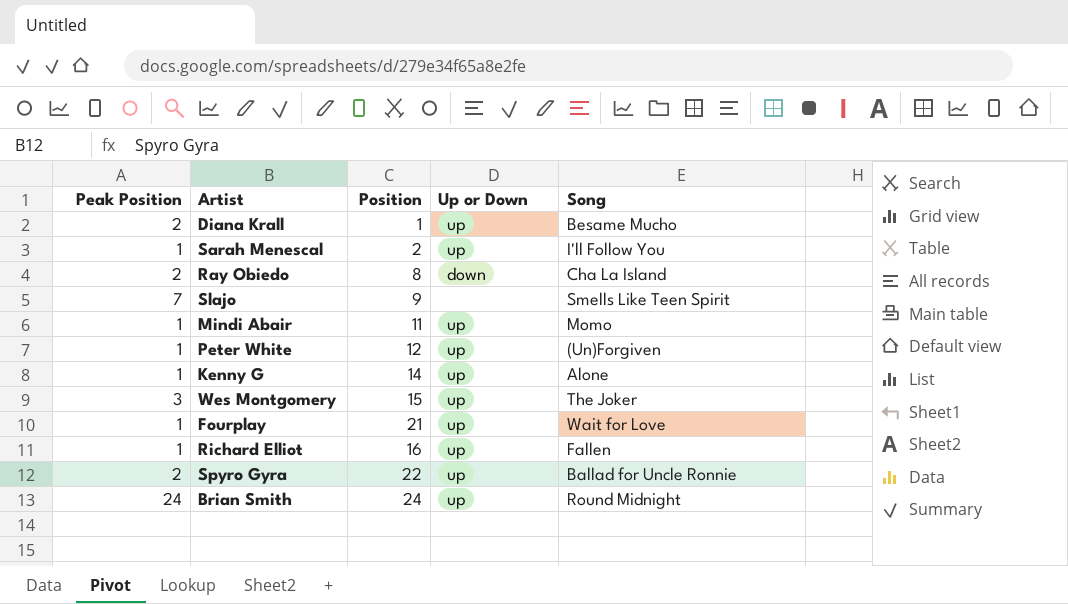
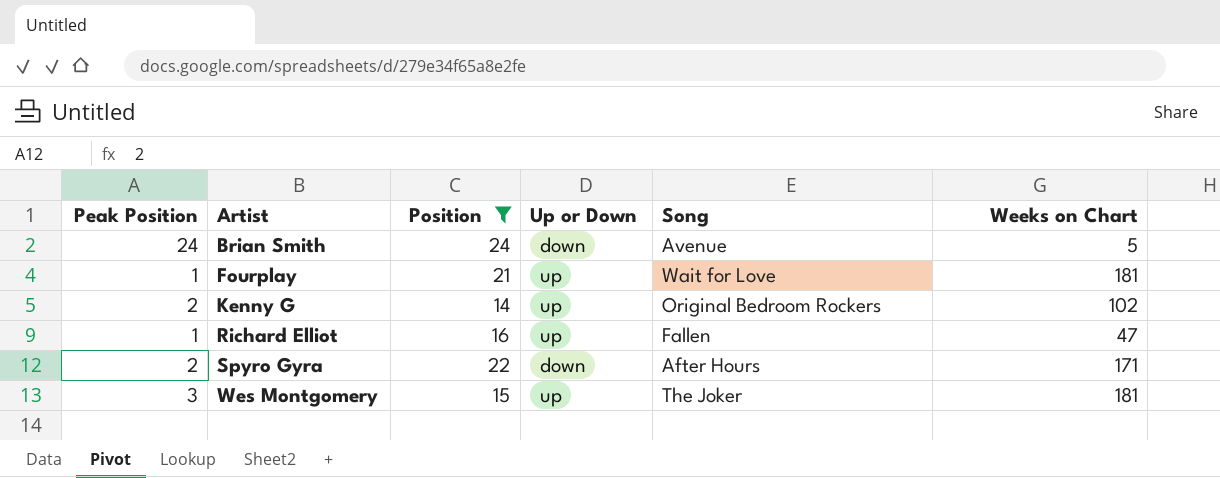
filter: none -> Position >= 14
row order: none -> Artist ascending
column Weeks on Chart | position: none -> 6
Brian Smith | Up or Down: up -> down
Brian Smith | Song: Round Midnight -> Avenue
Kenny G | Peak Position: 1 -> 2
Kenny G | Song: Alone -> Original Bedroom Rockers
Spyro Gyra | Up or Down: up -> down
Spyro Gyra | Song: Ballad for Uncle Ronnie -> After Hours

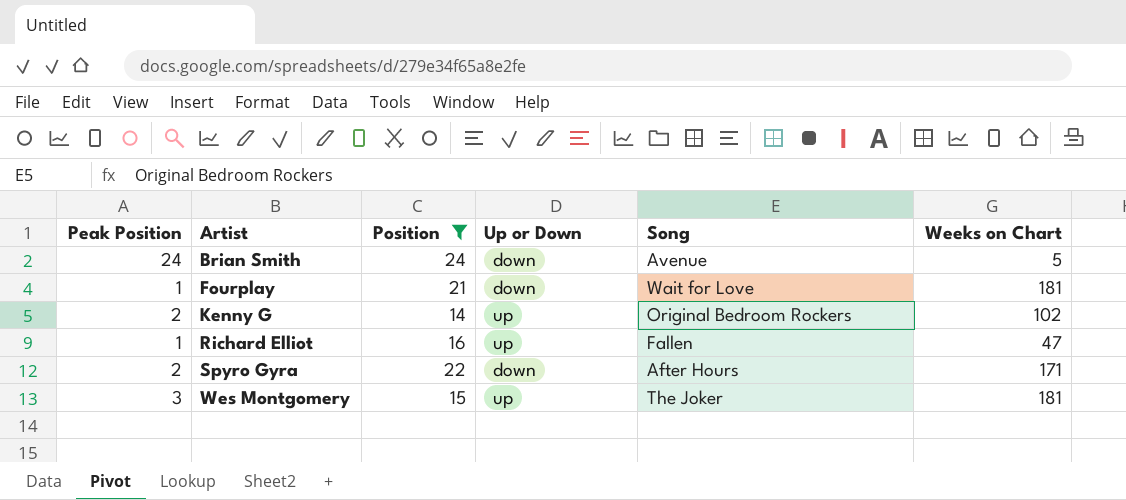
Fourplay | Up or Down: up -> down

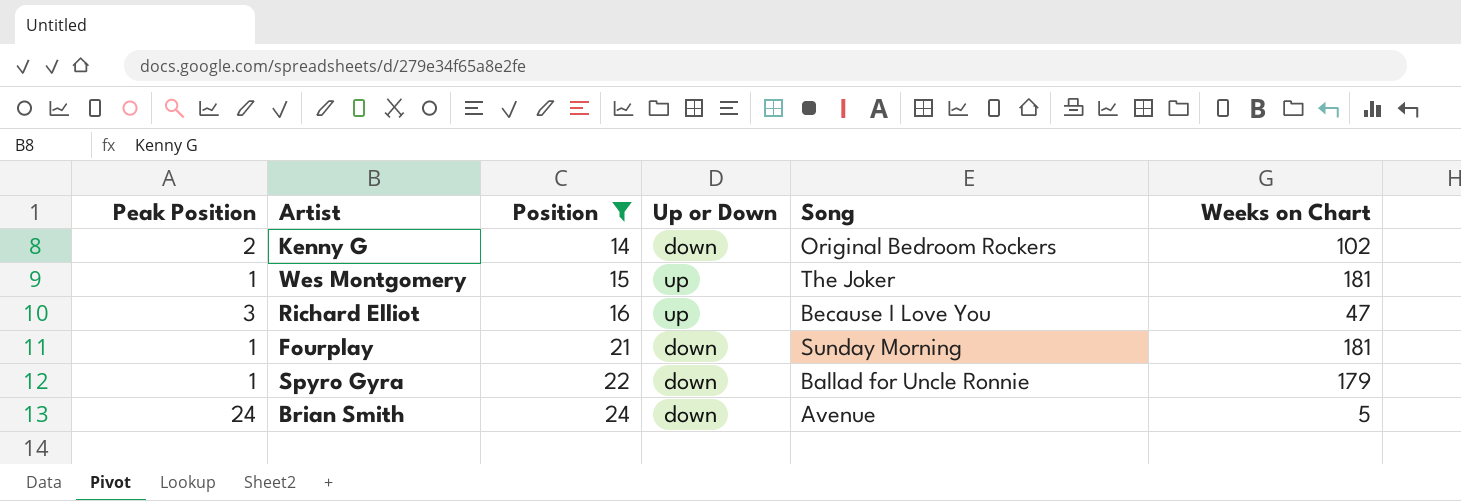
row order: Artist ascending -> Position ascending
Kenny G | Up or Down: up -> down
Wes Montgomery | Peak Position: 3 -> 1
Richard Elliot | Peak Position: 1 -> 3
Richard Elliot | Song: Fallen -> Because I Love You
Fourplay | Song: Wait for Love -> Sunday Morning
Spyro Gyra | Peak Position: 2 -> 1
Spyro Gyra | Song: After Hours -> Ballad for Uncle Ronnie
Spyro Gyra | Weeks on Chart: 171 -> 179

